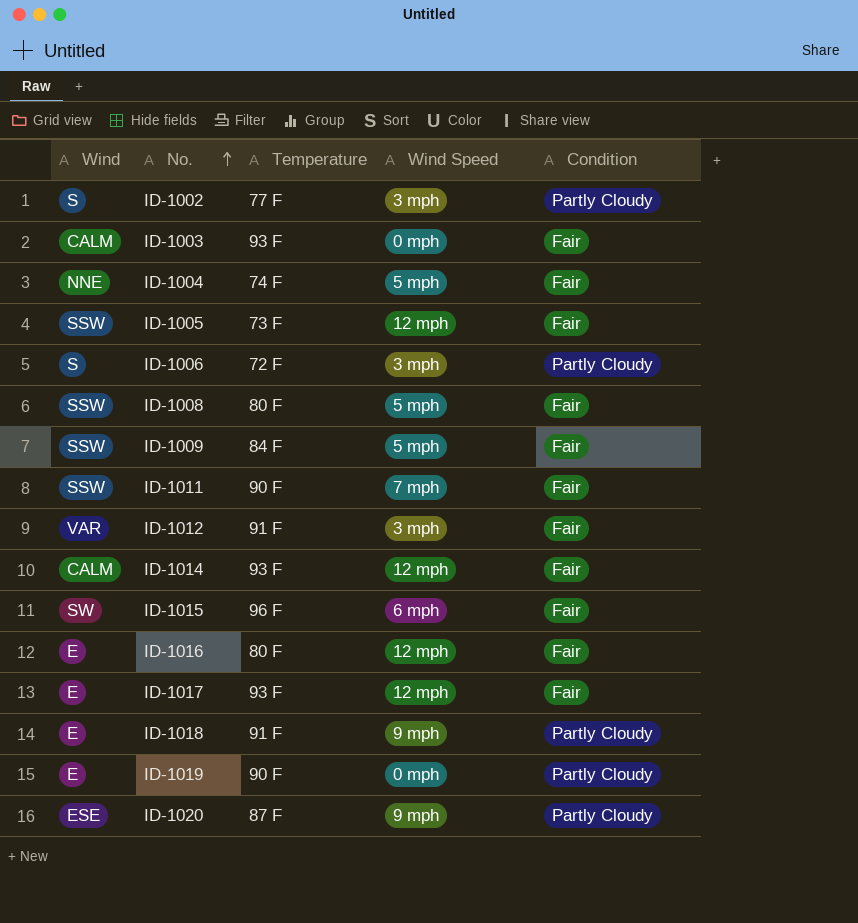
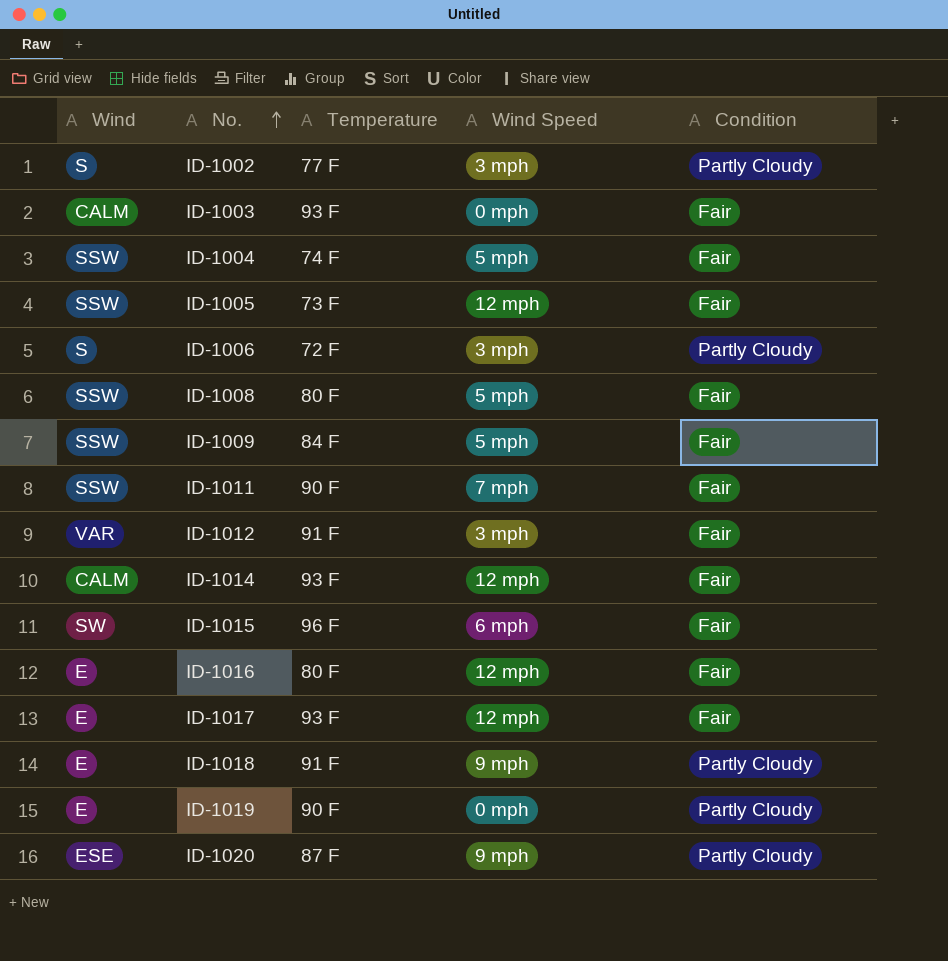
ID-1004 | Wind: NNE -> SSW

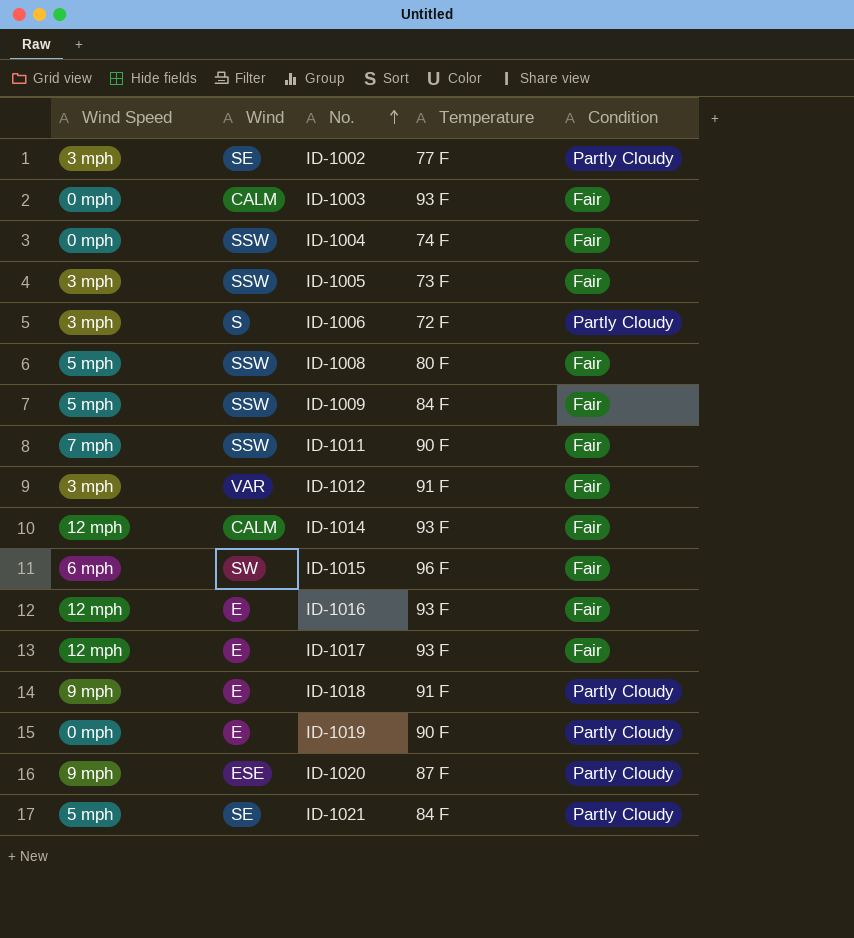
column Wind Speed | position: 4 -> 1
ID-1002 | Wind: S -> SE
ID-1004 | Wind Speed: 5 mph -> 0 mph
ID-1005 | Wind Speed: 12 mph -> 3 mph
ID-1016 | Temperature: 80 F -> 93 F
row ID-1021: none -> 5 mph | SE | 84 F | Partly Cloudy

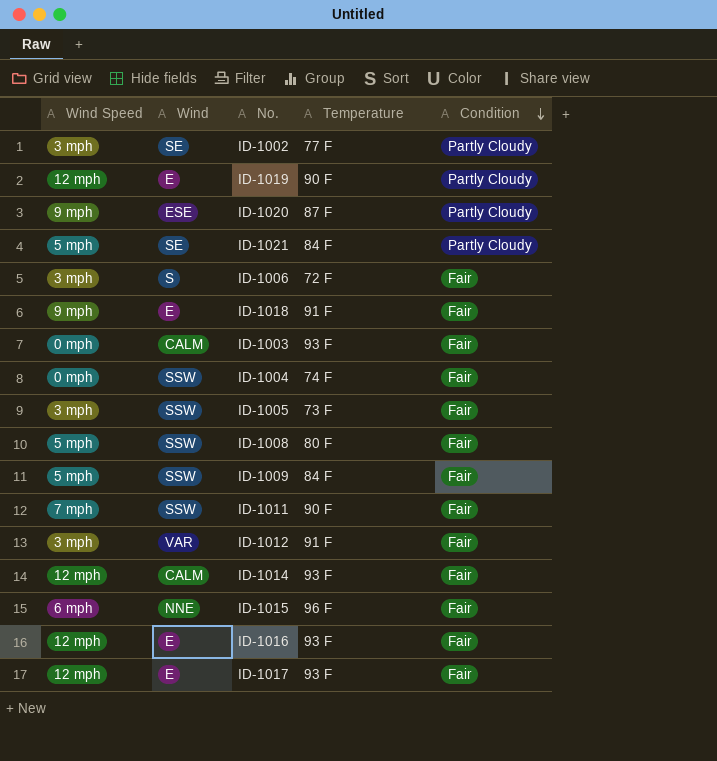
row order: No. ascending -> Condition descending
ID-1019 | Wind Speed: 0 mph -> 12 mph
ID-1006 | Condition: Partly Cloudy -> Fair
ID-1018 | Condition: Partly Cloudy -> Fair
ID-1015 | Wind: SW -> NNE

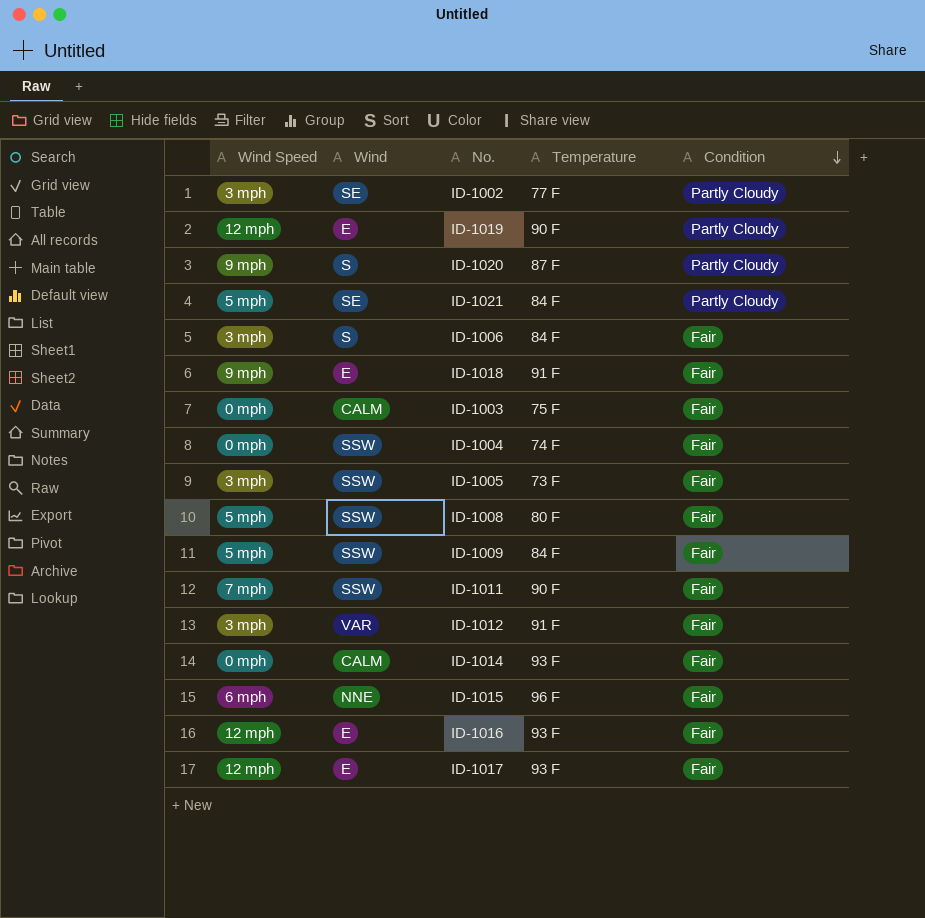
ID-1020 | Wind: ESE -> S
ID-1006 | Temperature: 72 F -> 84 F
ID-1003 | Temperature: 93 F -> 75 F
ID-1014 | Wind Speed: 12 mph -> 0 mph

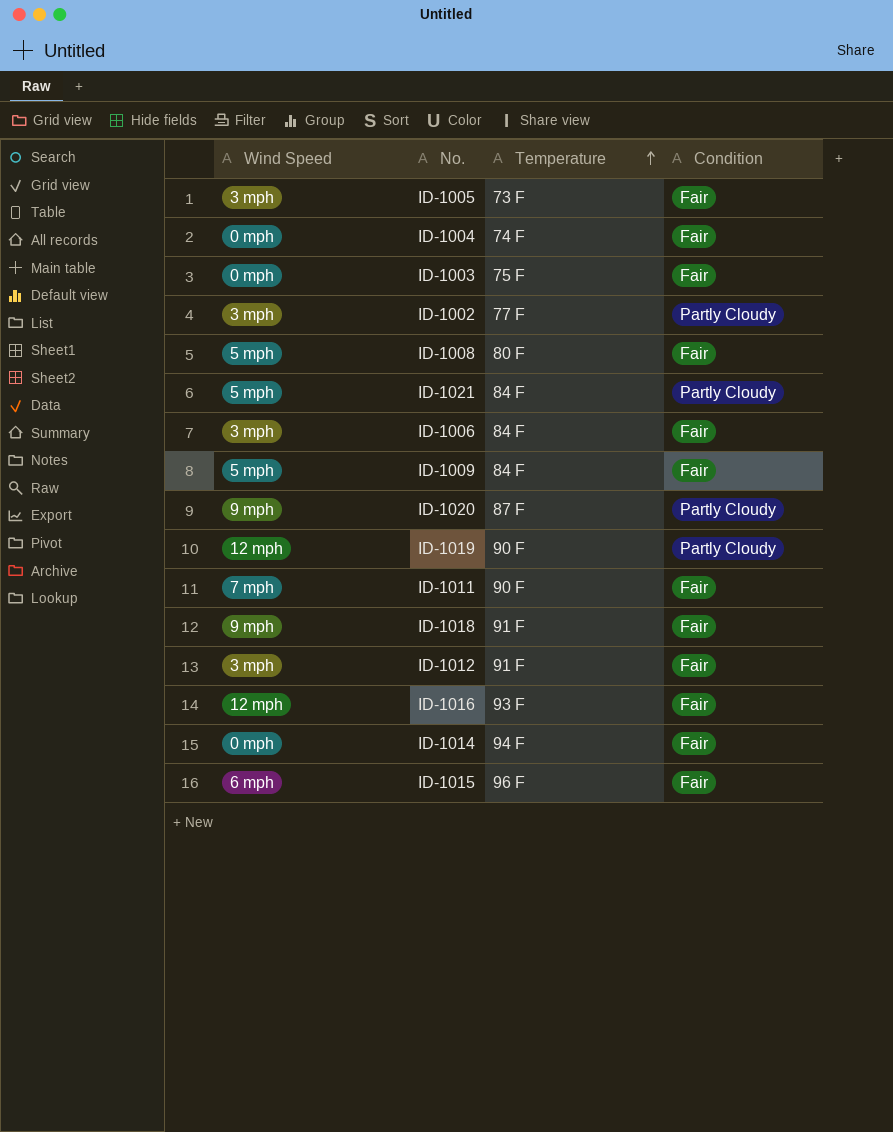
row order: Condition descending -> Temperature ascending
column Wind | position: 2 -> none
row ID-1017: 12 mph | E | 93 F | Fair -> none
ID-1014 | Temperature: 93 F -> 94 F

